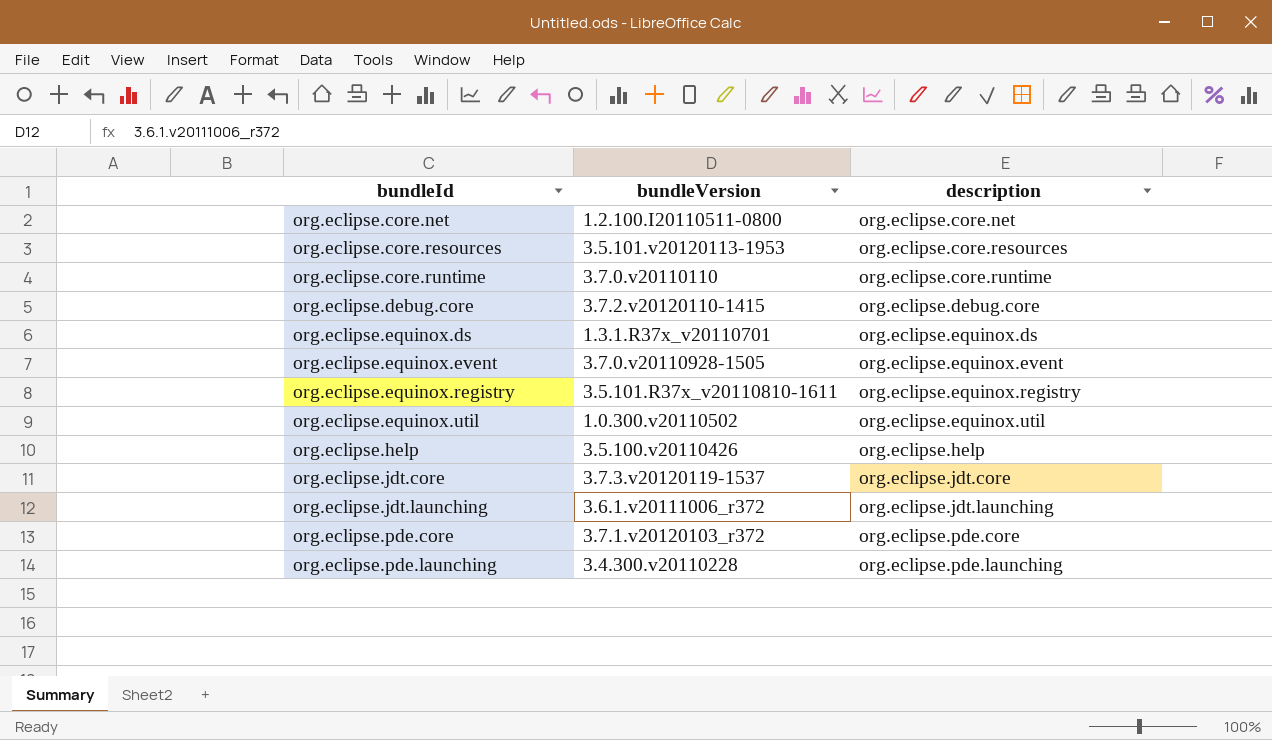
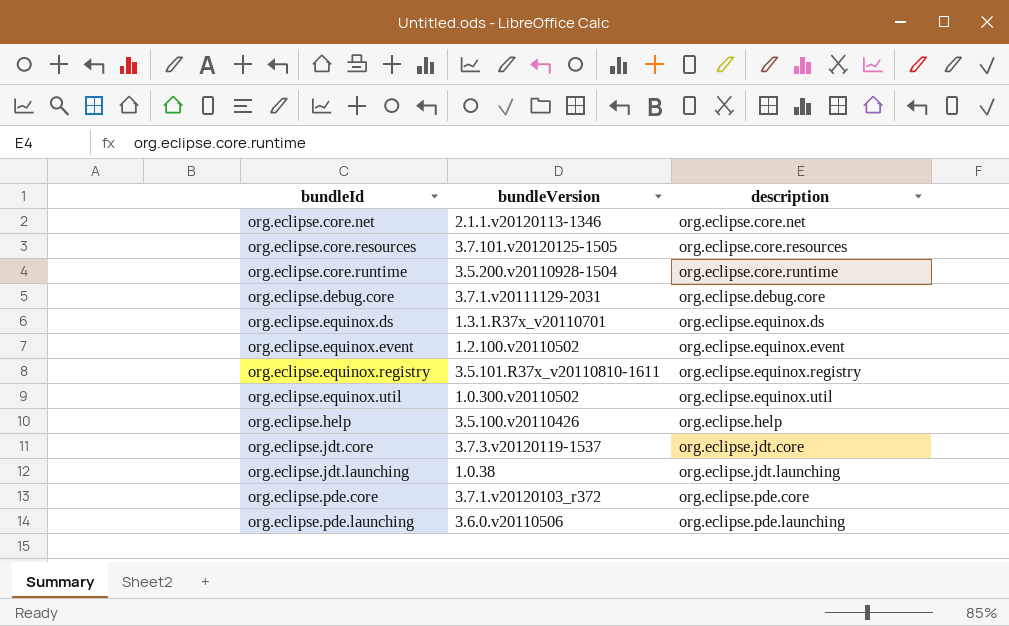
org.eclipse.core.net | bundleVersion: 1.2.100.I20110511-0800 -> 2.1.1.v20120113-1346
org.eclipse.core.resources | bundleVersion: 3.5.101.v20120113-1953 -> 3.7.101.v20120125-1505
org.eclipse.core.runtime | bundleVersion: 3.7.0.v20110110 -> 3.5.200.v20110928-1504
org.eclipse.debug.core | bundleVersion: 3.7.2.v20120110-1415 -> 3.7.1.v20111129-2031
org.eclipse.equinox.event | bundleVersion: 3.7.0.v20110928-1505 -> 1.2.100.v20110502
org.eclipse.jdt.launching | bundleVersion: 3.6.1.v20111006_r372 -> 1.0.38
org.eclipse.pde.launching | bundleVersion: 3.4.300.v20110228 -> 3.6.0.v20110506

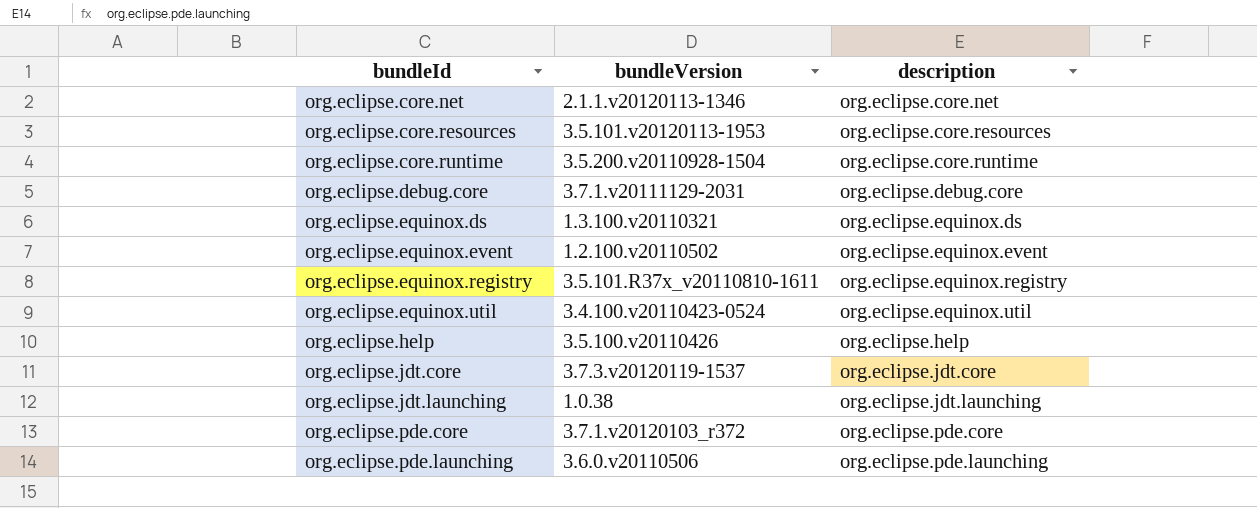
org.eclipse.core.resources | bundleVersion: 3.7.101.v20120125-1505 -> 3.5.101.v20120113-1953
org.eclipse.equinox.ds | bundleVersion: 1.3.1.R37x_v20110701 -> 1.3.100.v20110321
org.eclipse.equinox.util | bundleVersion: 1.0.300.v20110502 -> 3.4.100.v20110423-0524

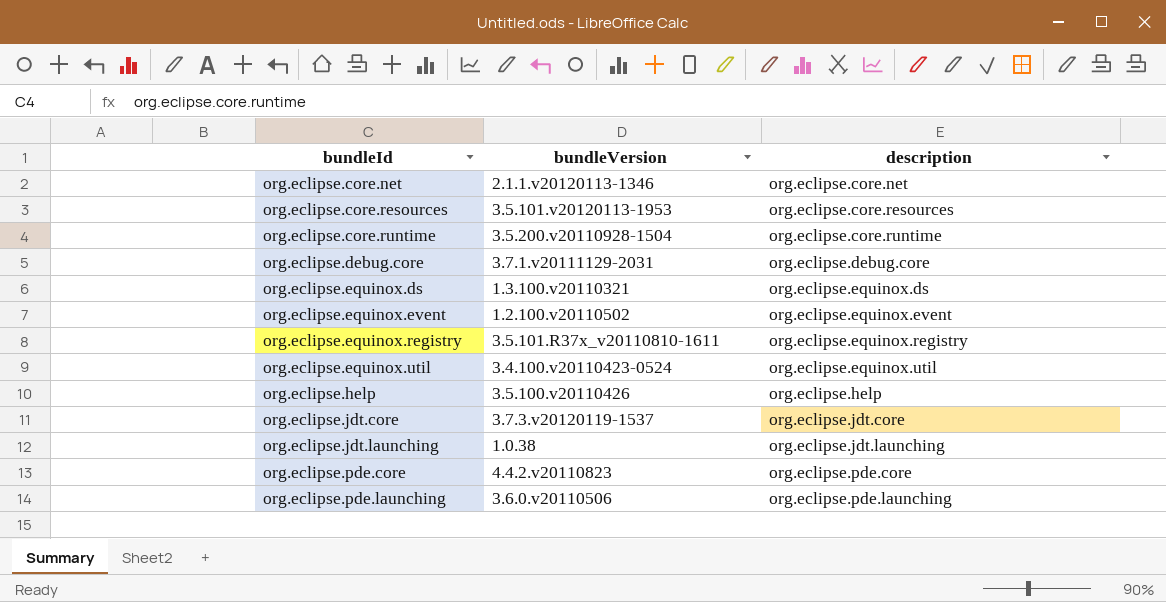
org.eclipse.pde.core | bundleVersion: 3.7.1.v20120103_r372 -> 4.4.2.v20110823

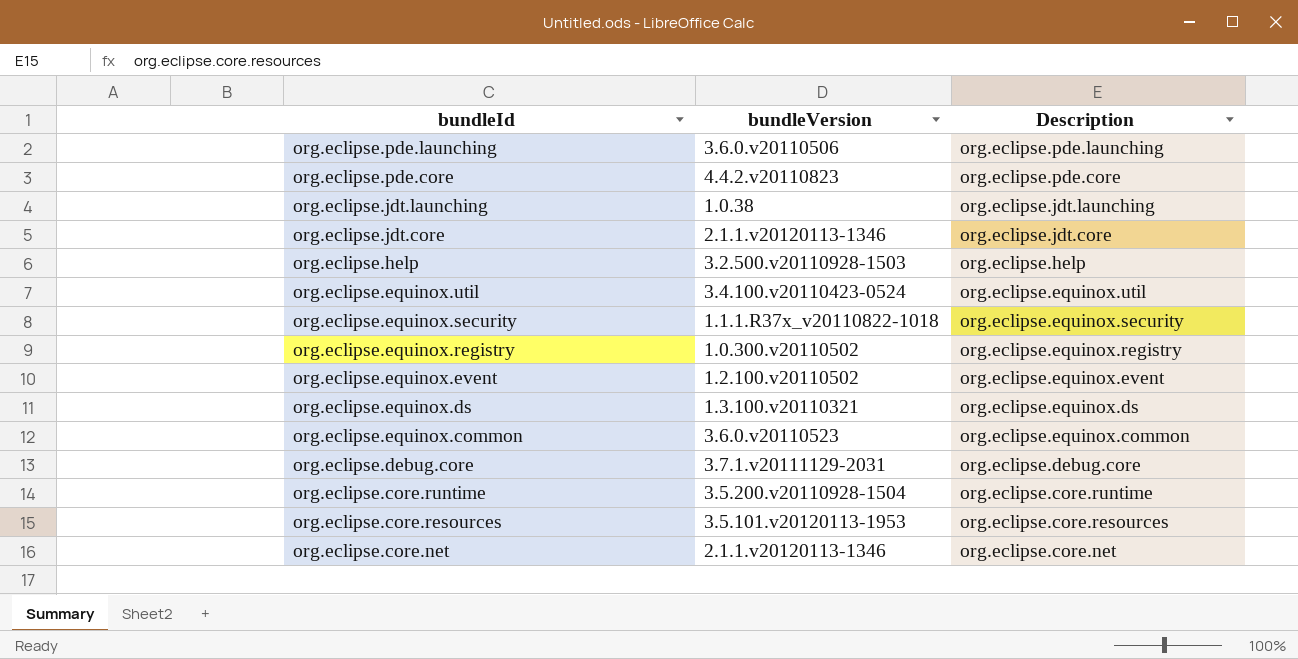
row order: bundleId ascending -> bundleId descending
column name: description -> Description
org.eclipse.jdt.core | bundleVersion: 3.7.3.v20120119-1537 -> 2.1.1.v20120113-1346
org.eclipse.help | bundleVersion: 3.5.100.v20110426 -> 3.2.500.v20110928-1503
row org.eclipse.equinox.security: none -> 1.1.1.R37x_v20110822-1018 | org.eclipse.equinox.security
org.eclipse.equinox.registry | bundleVersion: 3.5.101.R37x_v20110810-1611 -> 1.0.300.v20110502
row org.eclipse.equinox.common: none -> 3.6.0.v20110523 | org.eclipse.equinox.common

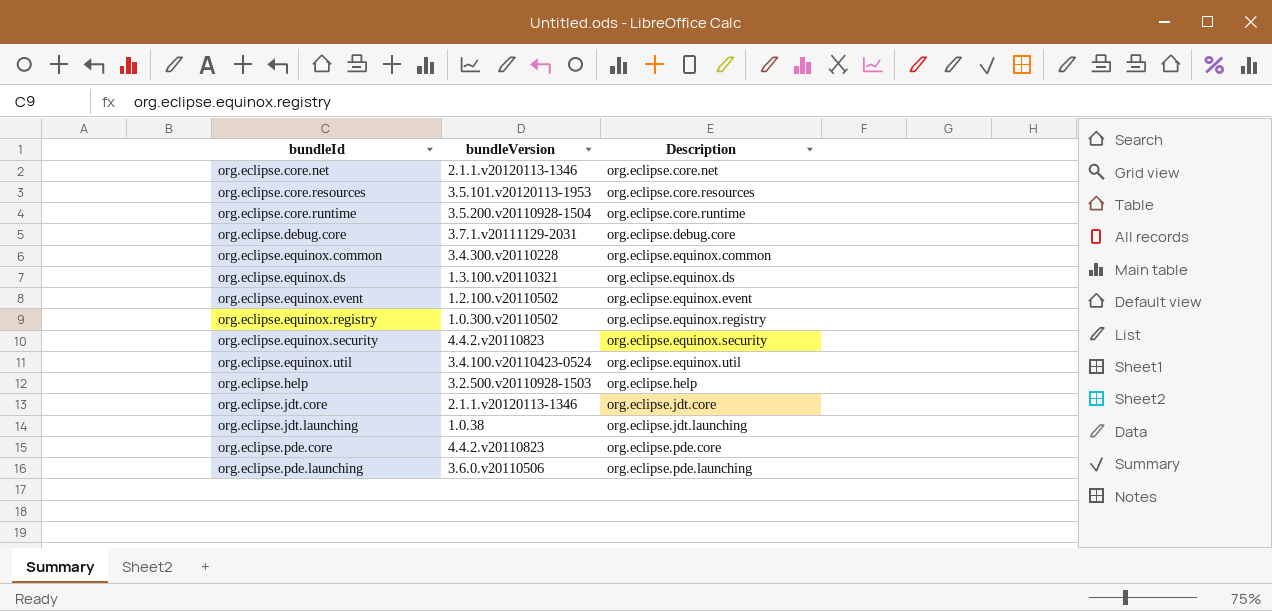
row order: bundleId descending -> bundleId ascending
org.eclipse.equinox.common | bundleVersion: 3.6.0.v20110523 -> 3.4.300.v20110228
org.eclipse.equinox.security | bundleVersion: 1.1.1.R37x_v20110822-1018 -> 4.4.2.v20110823

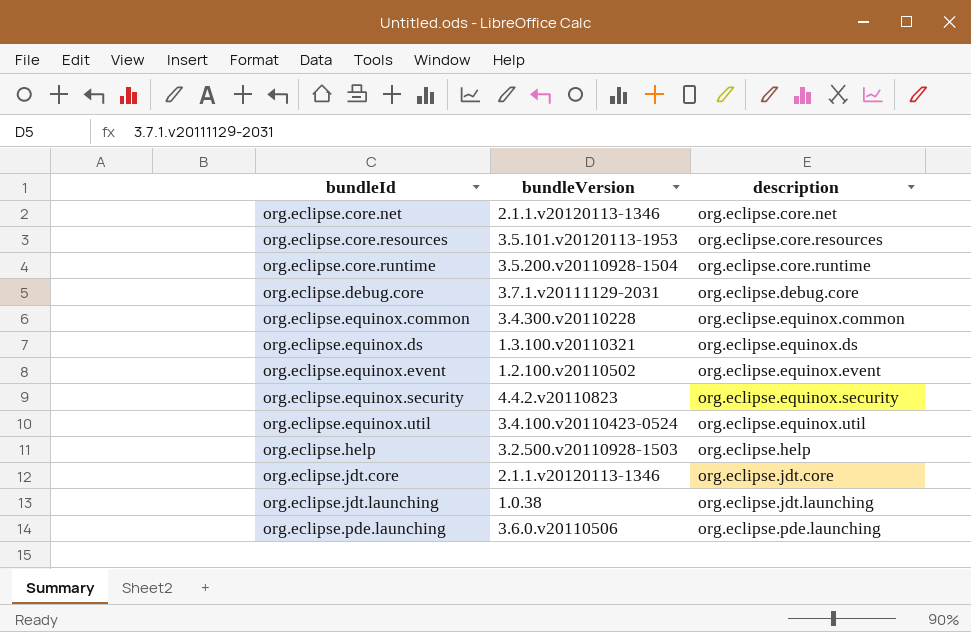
column name: Description -> description
row org.eclipse.equinox.registry: 1.0.300.v20110502 | org.eclipse.equinox.registry -> none
row org.eclipse.pde.core: 4.4.2.v20110823 | org.eclipse.pde.core -> none

